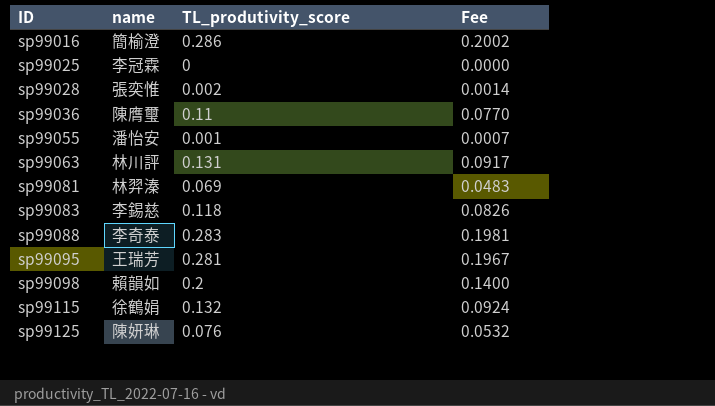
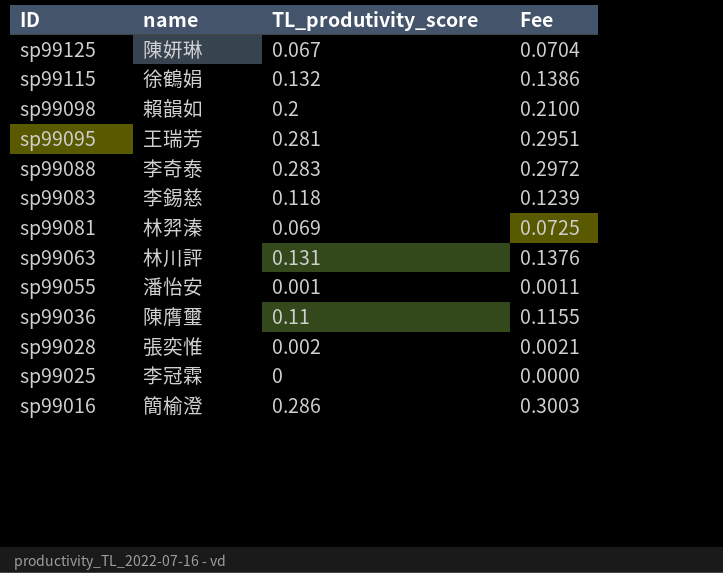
row order: ID ascending -> ID descending
column Fee | formula: [TL_produtivity_score] * 0.7 -> [TL_produtivity_score] * 1.05
sp99125 | TL_produtivity_score: 0.076 -> 0.067

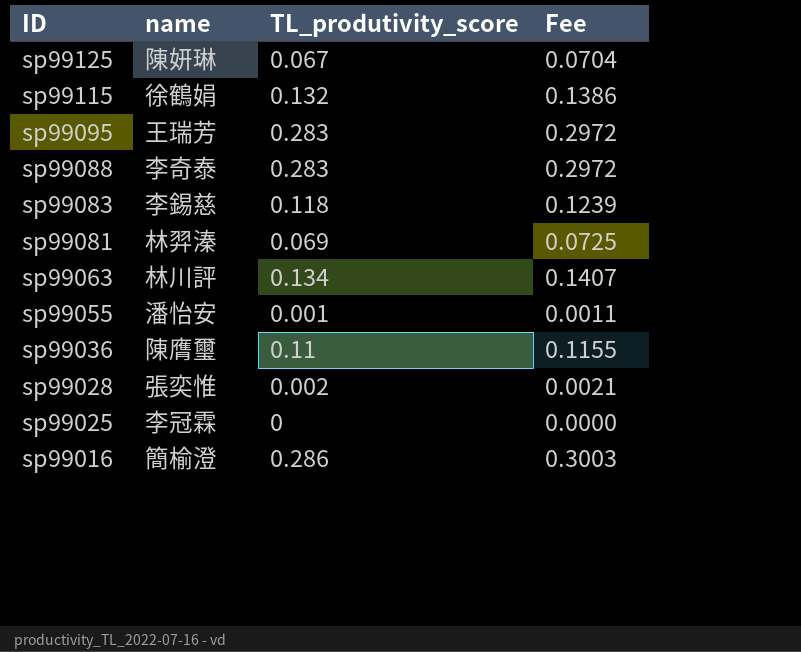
row sp99098: 賴韻如 | 0.2 | 0.2100 -> none
sp99095 | TL_produtivity_score: 0.281 -> 0.283
sp99095 | Fee: 0.2951 -> 0.2972
sp99063 | TL_produtivity_score: 0.131 -> 0.134
sp99063 | Fee: 0.1376 -> 0.1407

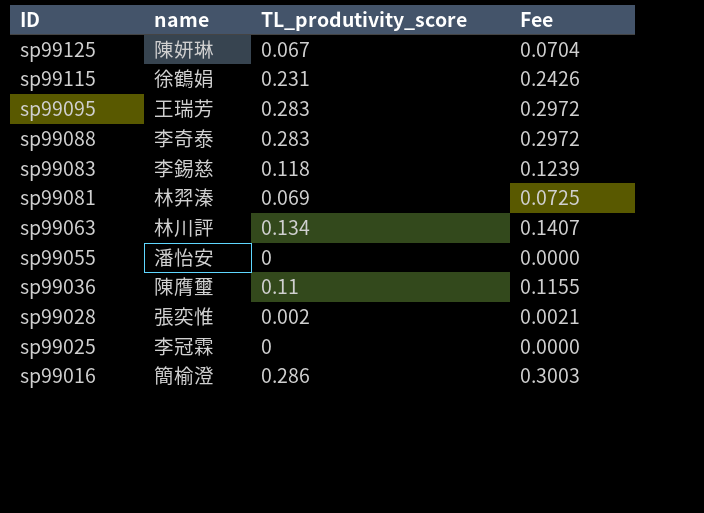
sp99115 | TL_produtivity_score: 0.132 -> 0.231
sp99115 | Fee: 0.1386 -> 0.2426
sp99055 | TL_produtivity_score: 0.001 -> 0
sp99055 | Fee: 0.0011 -> 0.0000

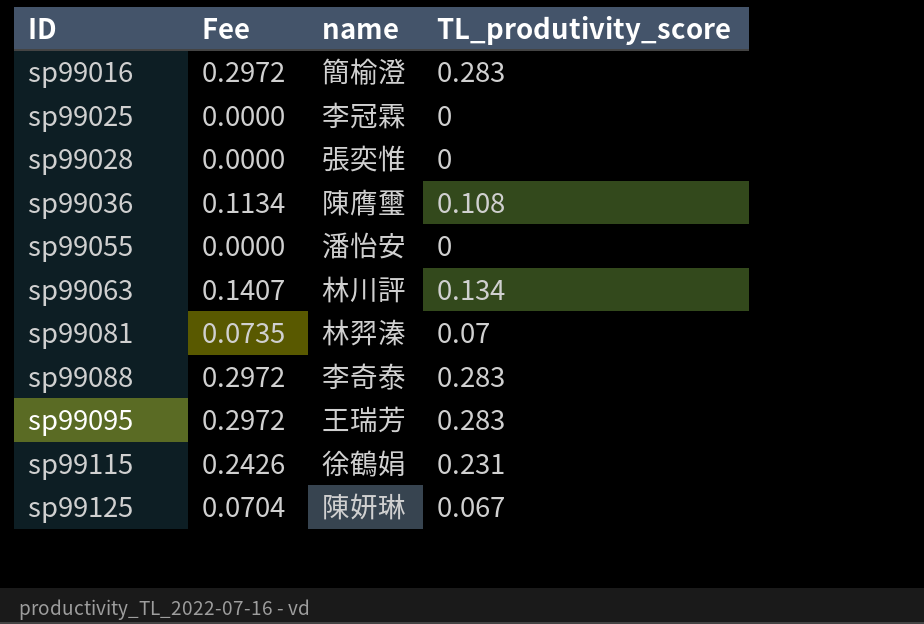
row order: ID descending -> ID ascending
column Fee | position: 4 -> 2
row sp99083: 李錫慈 | 0.118 | 0.1239 -> none
sp99016 | Fee: 0.3003 -> 0.2972
sp99016 | TL_produtivity_score: 0.286 -> 0.283
sp99028 | Fee: 0.0021 -> 0.0000
sp99028 | TL_produtivity_score: 0.002 -> 0
sp99036 | Fee: 0.1155 -> 0.1134
sp99036 | TL_produtivity_score: 0.11 -> 0.108
sp99081 | Fee: 0.0725 -> 0.0735
sp99081 | TL_produtivity_score: 0.069 -> 0.07

